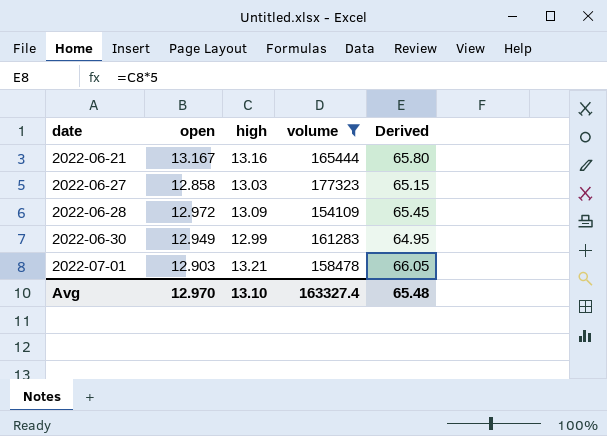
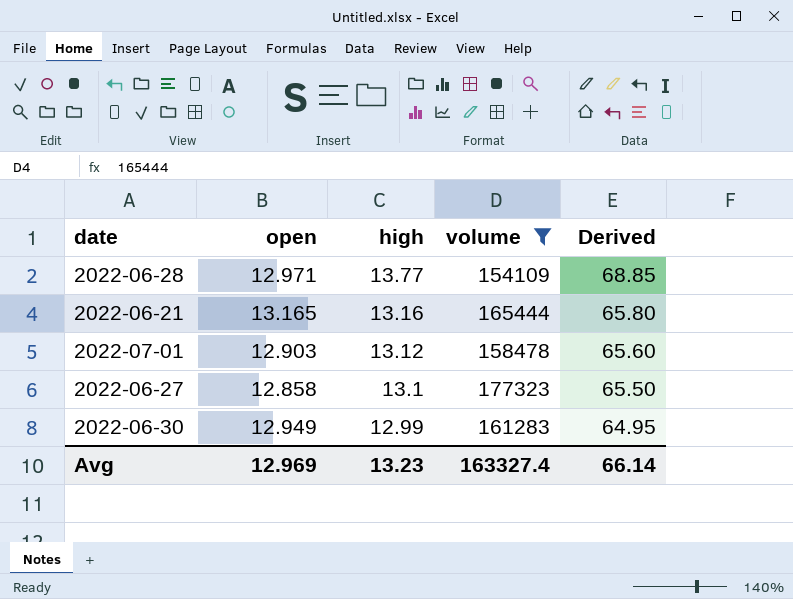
row order: date ascending -> high descending
2022-06-28 | open: 12.972 -> 12.971
2022-06-28 | high: 13.09 -> 13.77
2022-06-28 | Derived: 65.45 -> 68.85
2022-06-21 | open: 13.167 -> 13.165
2022-07-01 | high: 13.21 -> 13.12
2022-07-01 | Derived: 66.05 -> 65.60
2022-06-27 | high: 13.03 -> 13.1
2022-06-27 | Derived: 65.15 -> 65.50
Avg | open: 12.970 -> 12.969
Avg | high: 13.10 -> 13.23
Avg | Derived: 65.48 -> 66.14

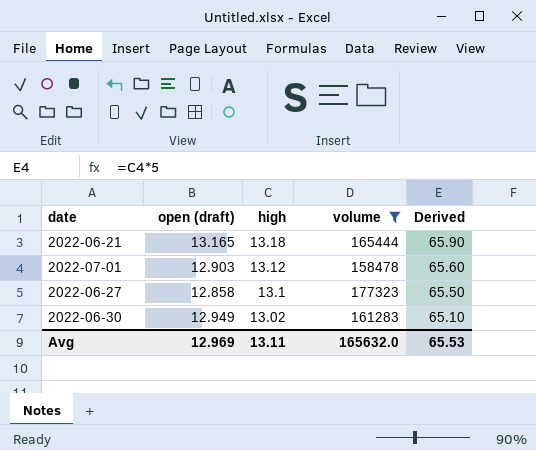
column name: open -> open (draft)
row 2022-06-28: 12.971 | 13.77 | 154109 | 68.85 -> none
2022-06-21 | high: 13.16 -> 13.18
2022-06-21 | Derived: 65.80 -> 65.90
2022-06-30 | high: 12.99 -> 13.02
2022-06-30 | Derived: 64.95 -> 65.10
Avg | high: 13.23 -> 13.11
Avg | volume: 163327.4 -> 165632.0
Avg | Derived: 66.14 -> 65.53

